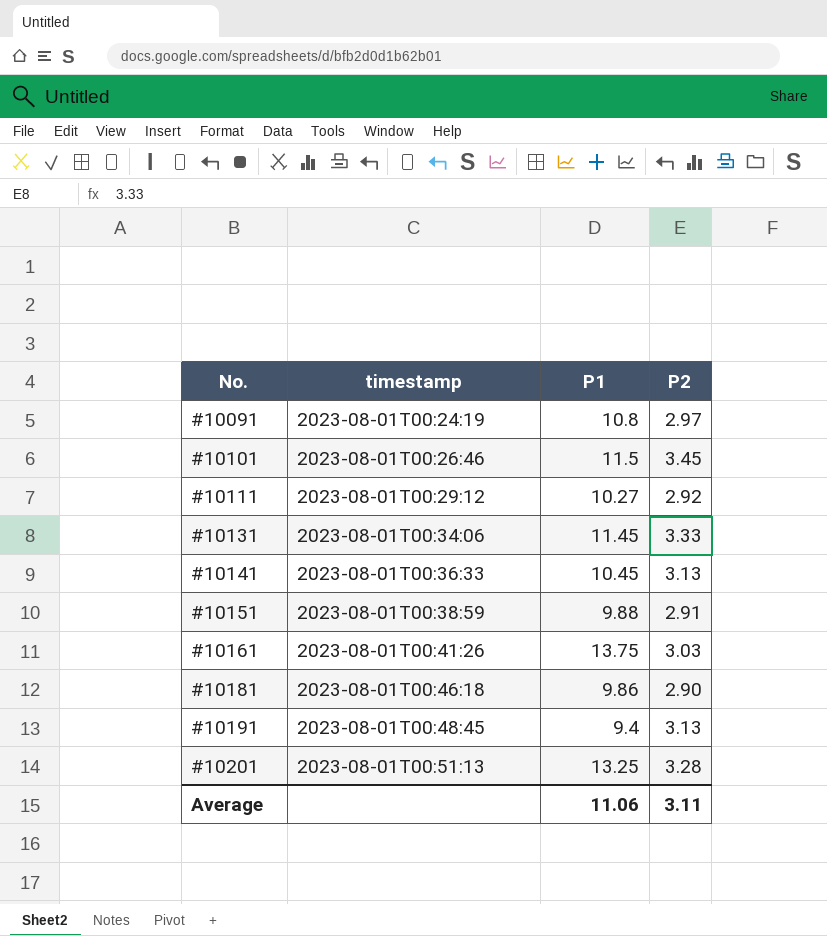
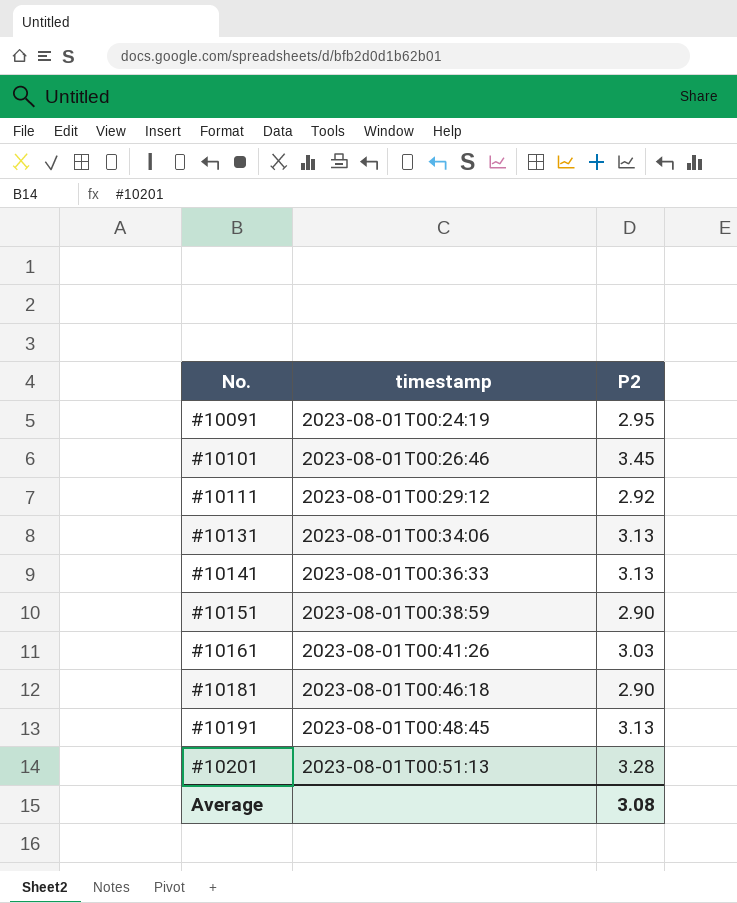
column P1 | position: 3 -> none
#10091 | P2: 2.97 -> 2.95
#10131 | P2: 3.33 -> 3.13
#10151 | P2: 2.91 -> 2.90
Average | P2: 3.11 -> 3.08

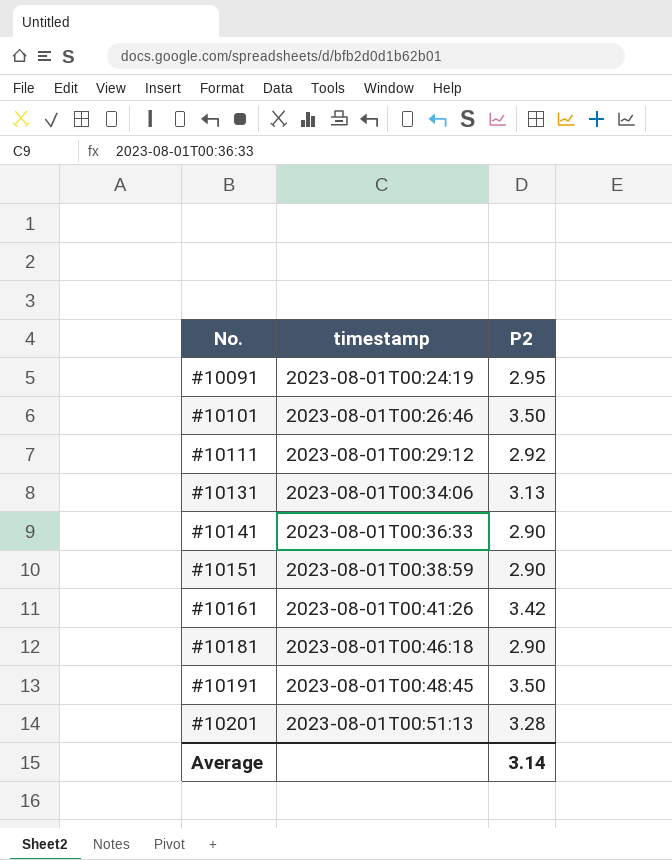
#10101 | P2: 3.45 -> 3.50
#10141 | P2: 3.13 -> 2.90
#10161 | P2: 3.03 -> 3.42
#10191 | P2: 3.13 -> 3.50
Average | P2: 3.08 -> 3.14

